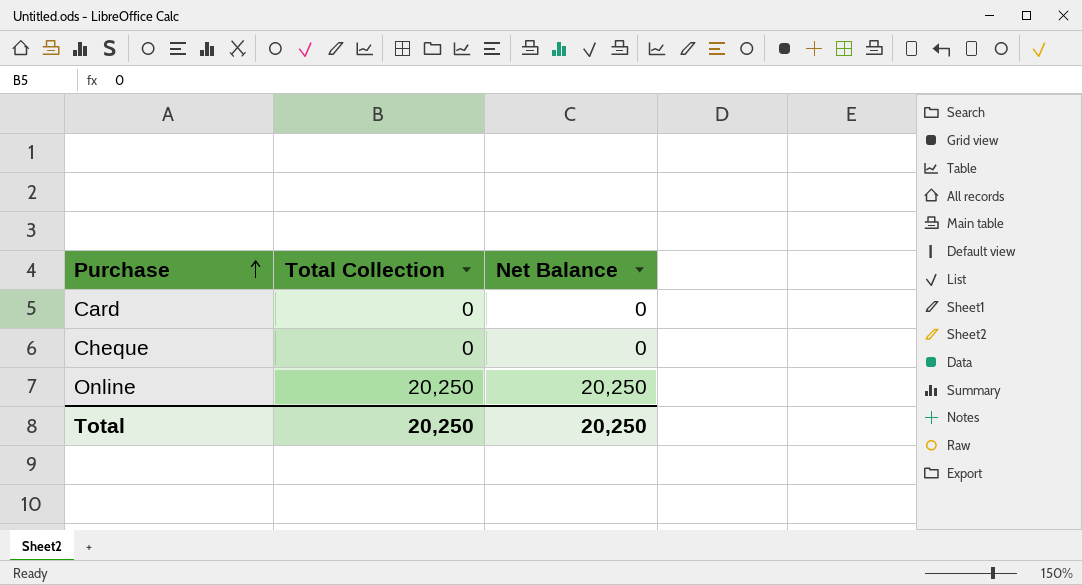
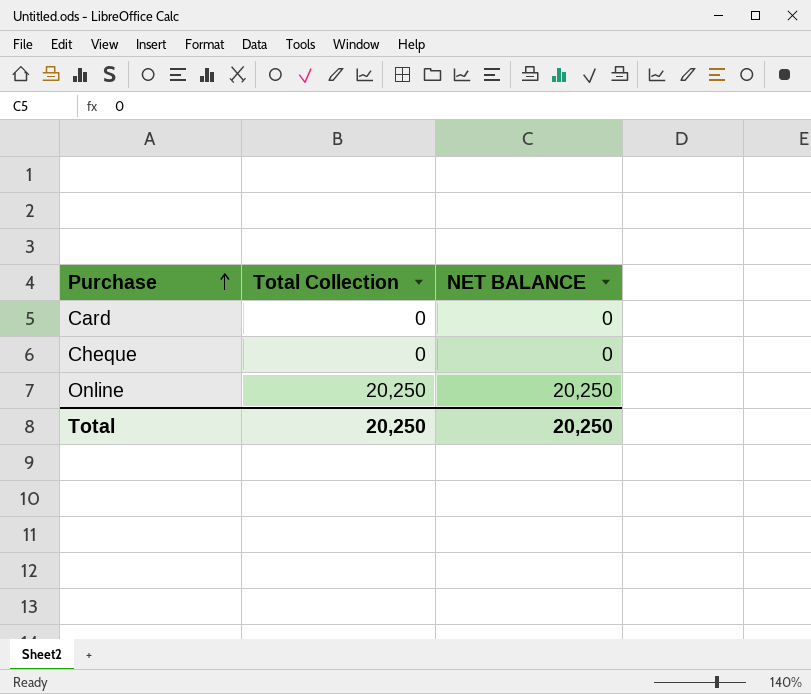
column name: Net Balance -> NET BALANCE

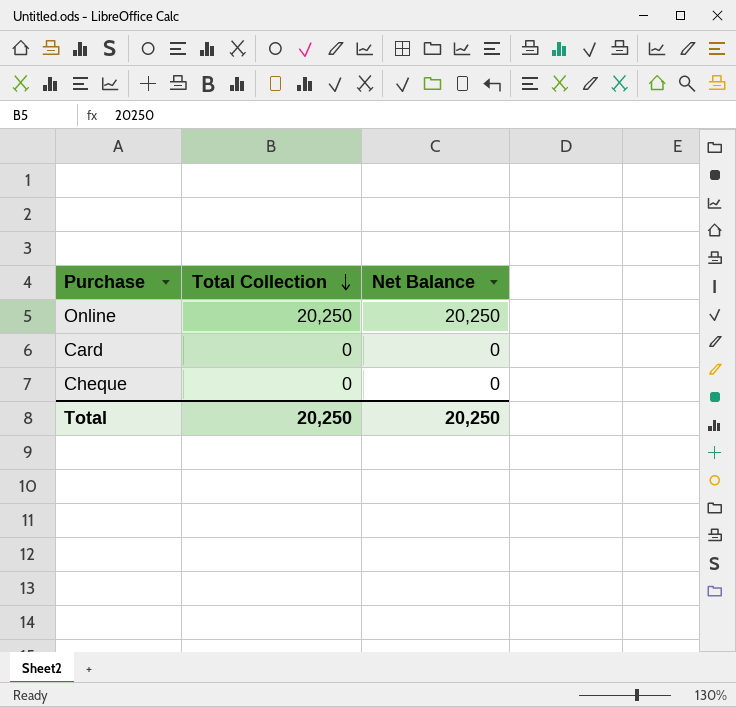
row order: Purchase ascending -> Total Collection descending
column name: NET BALANCE -> Net Balance

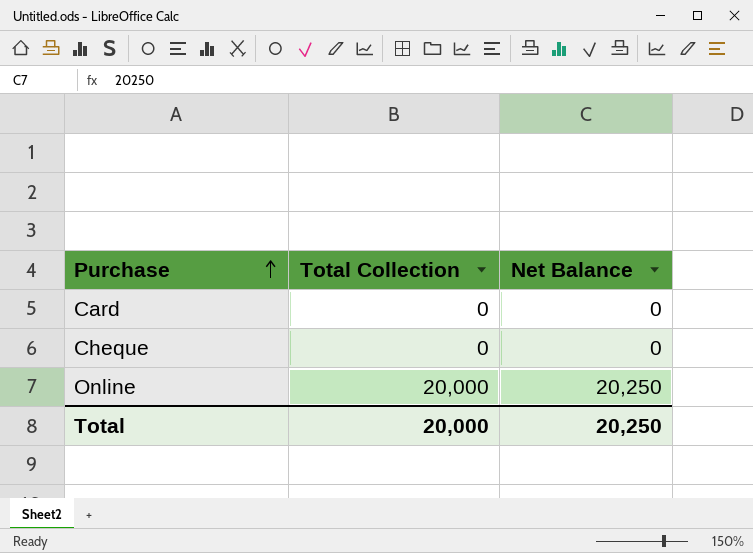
row order: Total Collection descending -> Purchase ascending
Online | Total Collection: 20,250 -> 20,000
Total | Total Collection: 20,250 -> 20,000

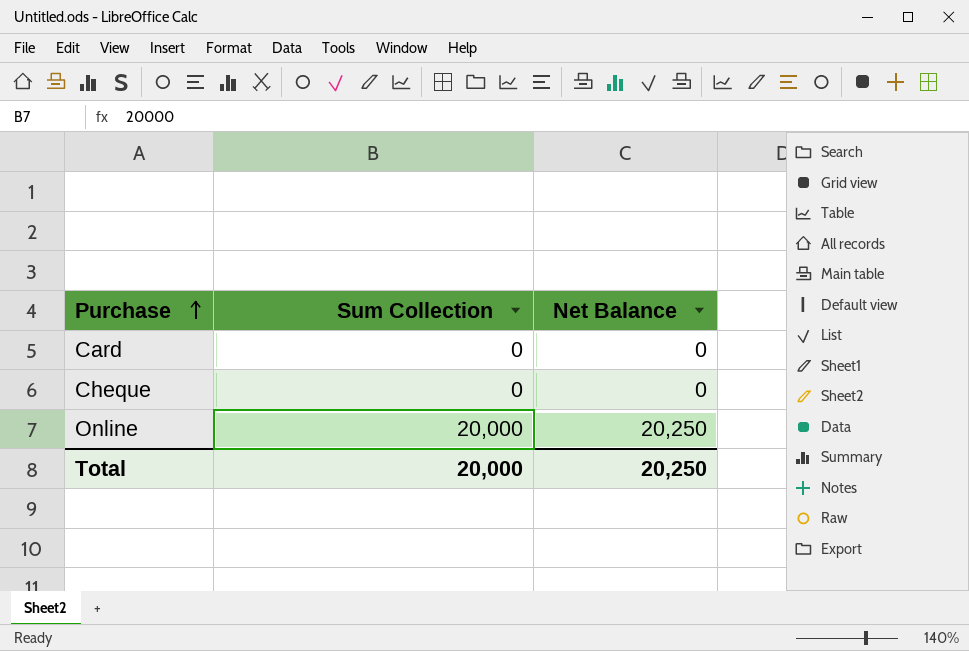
column name: Total Collection -> Sum Collection

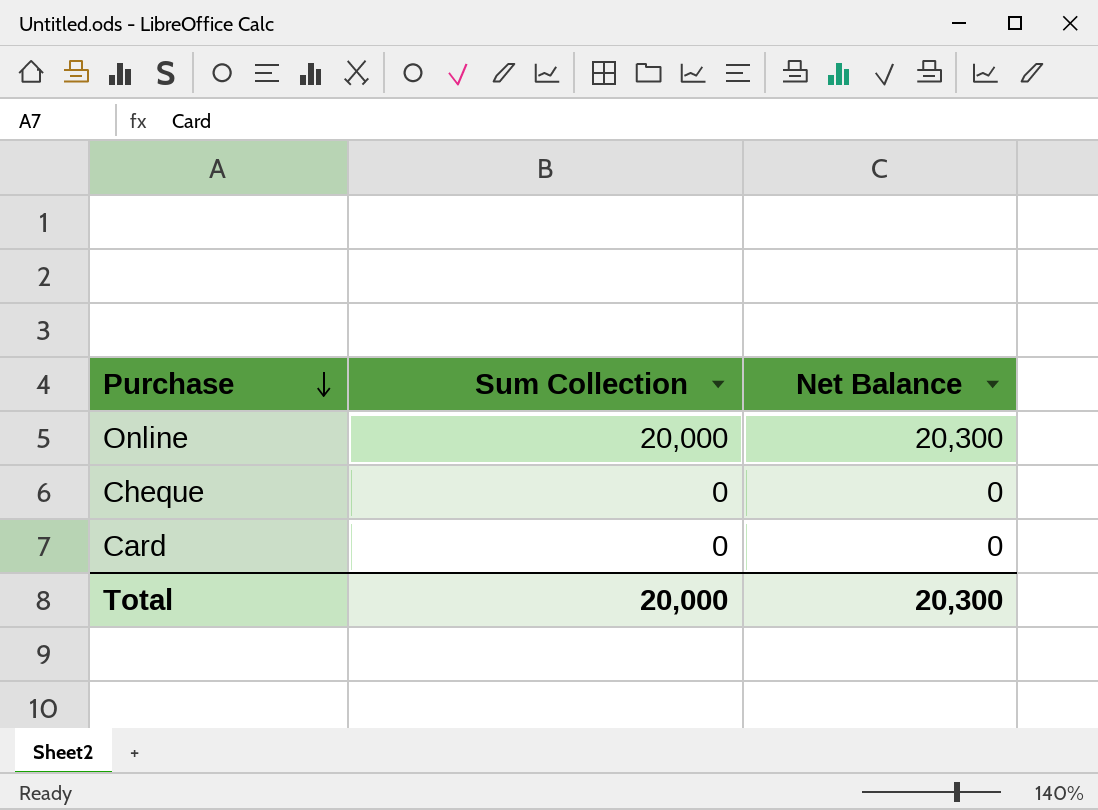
row order: Purchase ascending -> Purchase descending
Online | Net Balance: 20,250 -> 20,300
Total | Net Balance: 20,250 -> 20,300

